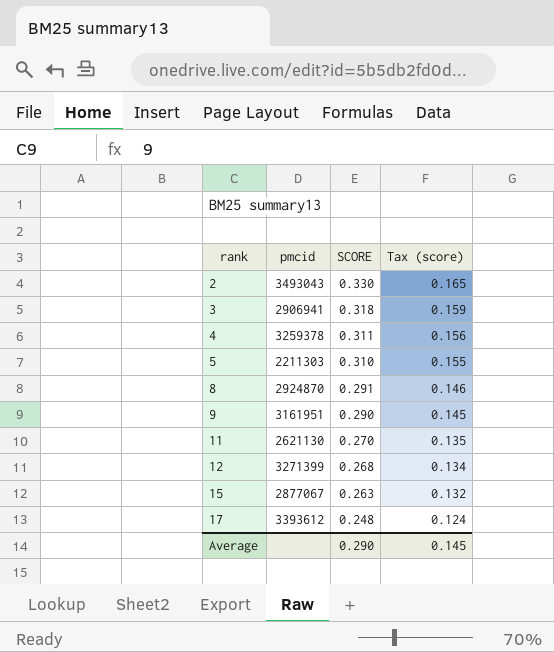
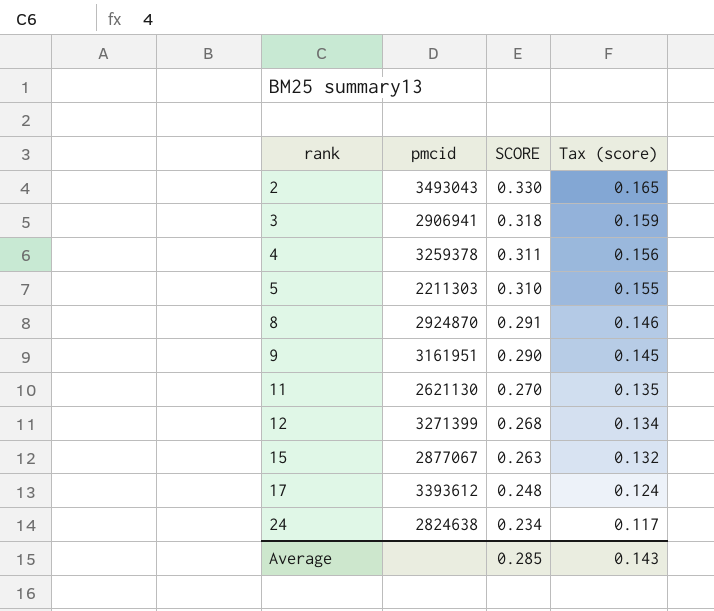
row 24: none -> 2824638 | 0.234 | 0.117
Average | SCORE: 0.290 -> 0.285
Average | Tax (score): 0.145 -> 0.143

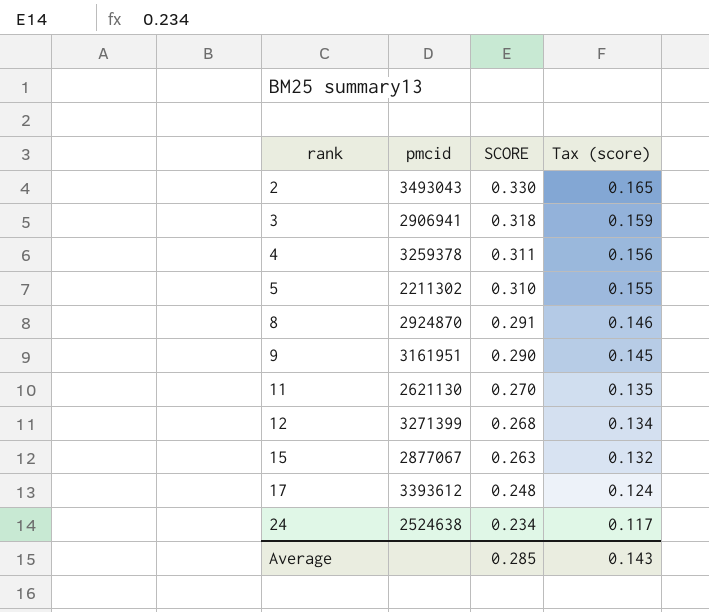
5 | pmcid: 2211303 -> 2211302
24 | pmcid: 2824638 -> 2524638

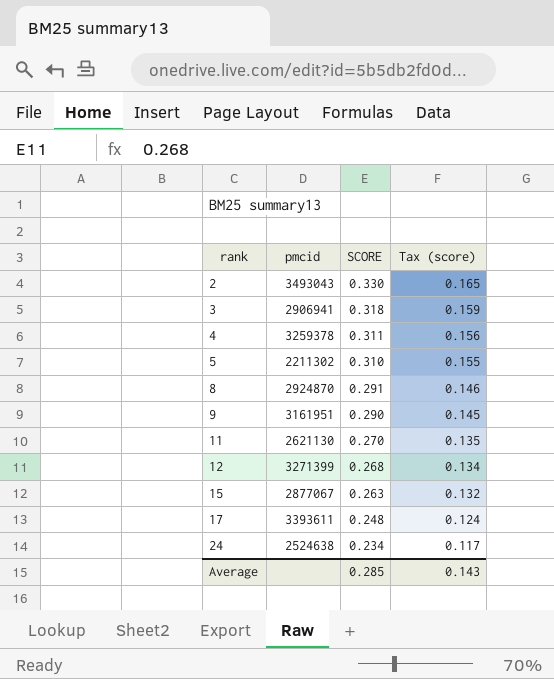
17 | pmcid: 3393612 -> 3393611

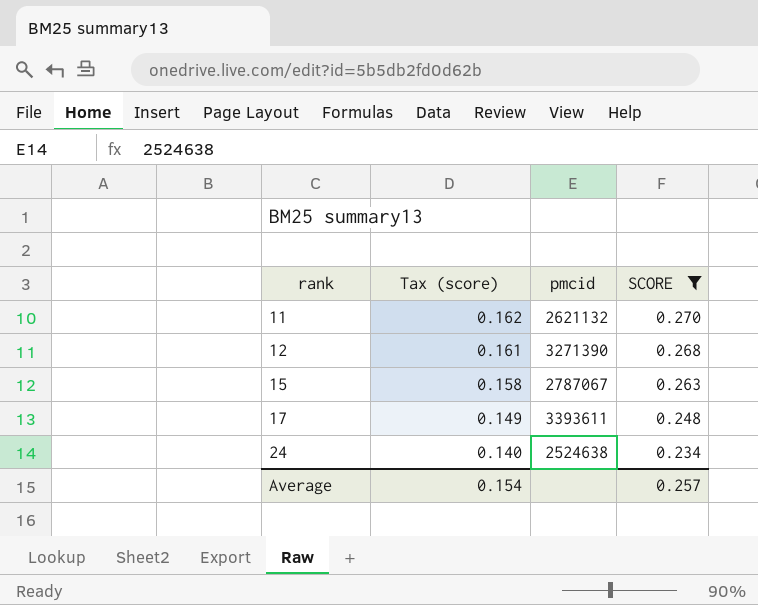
filter: none -> SCORE <= 0.270
column Tax (score) | formula: [SCORE] * 0.5 -> [SCORE] * 0.6
column Tax (score) | position: 4 -> 2
11 | pmcid: 2621130 -> 2621132
12 | pmcid: 3271399 -> 3271390
15 | pmcid: 2877067 -> 2787067
Average | Tax (score): 0.143 -> 0.154
Average | SCORE: 0.285 -> 0.257

